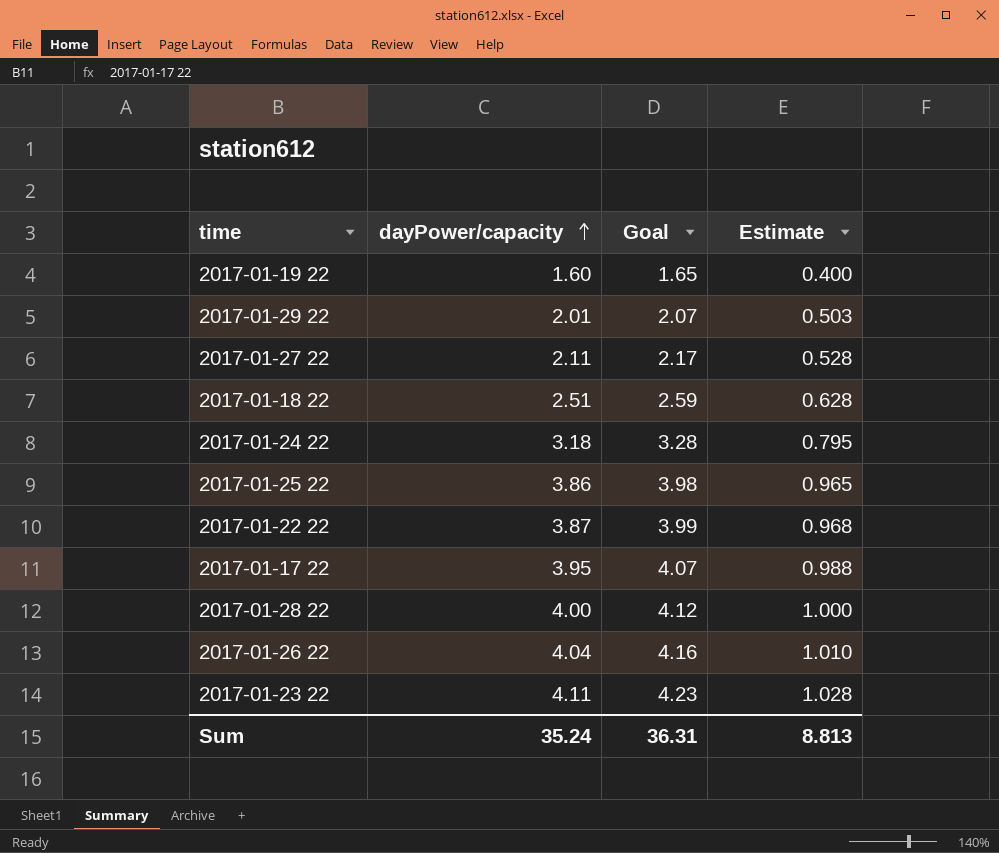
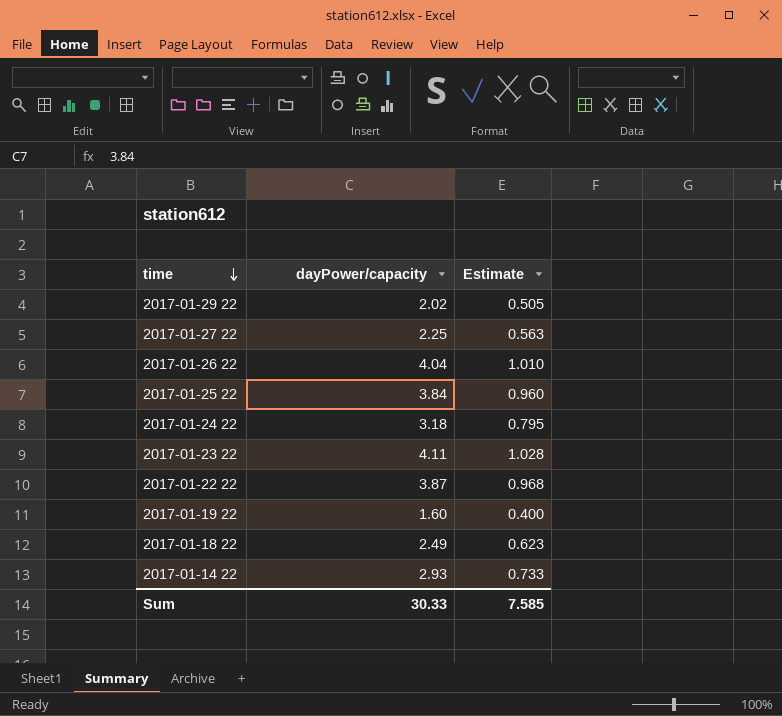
row order: dayPower/capacity ascending -> time descending
column Goal | formula: [dayPower/capacity] * 1.03 -> none
row 2017-01-17 22: 3.95 | 4.07 | 0.988 -> none
row 2017-01-28 22: 4.00 | 4.12 | 1.000 -> none
2017-01-29 22 | dayPower/capacity: 2.01 -> 2.02
2017-01-29 22 | Estimate: 0.503 -> 0.505
2017-01-27 22 | dayPower/capacity: 2.11 -> 2.25
2017-01-27 22 | Estimate: 0.528 -> 0.563
2017-01-25 22 | dayPower/capacity: 3.86 -> 3.84
2017-01-25 22 | Estimate: 0.965 -> 0.960
2017-01-18 22 | dayPower/capacity: 2.51 -> 2.49
2017-01-18 22 | Estimate: 0.628 -> 0.623
row 2017-01-14 22: none -> 2.93 | 0.733
Sum | dayPower/capacity: 35.24 -> 30.33
Sum | Estimate: 8.813 -> 7.585

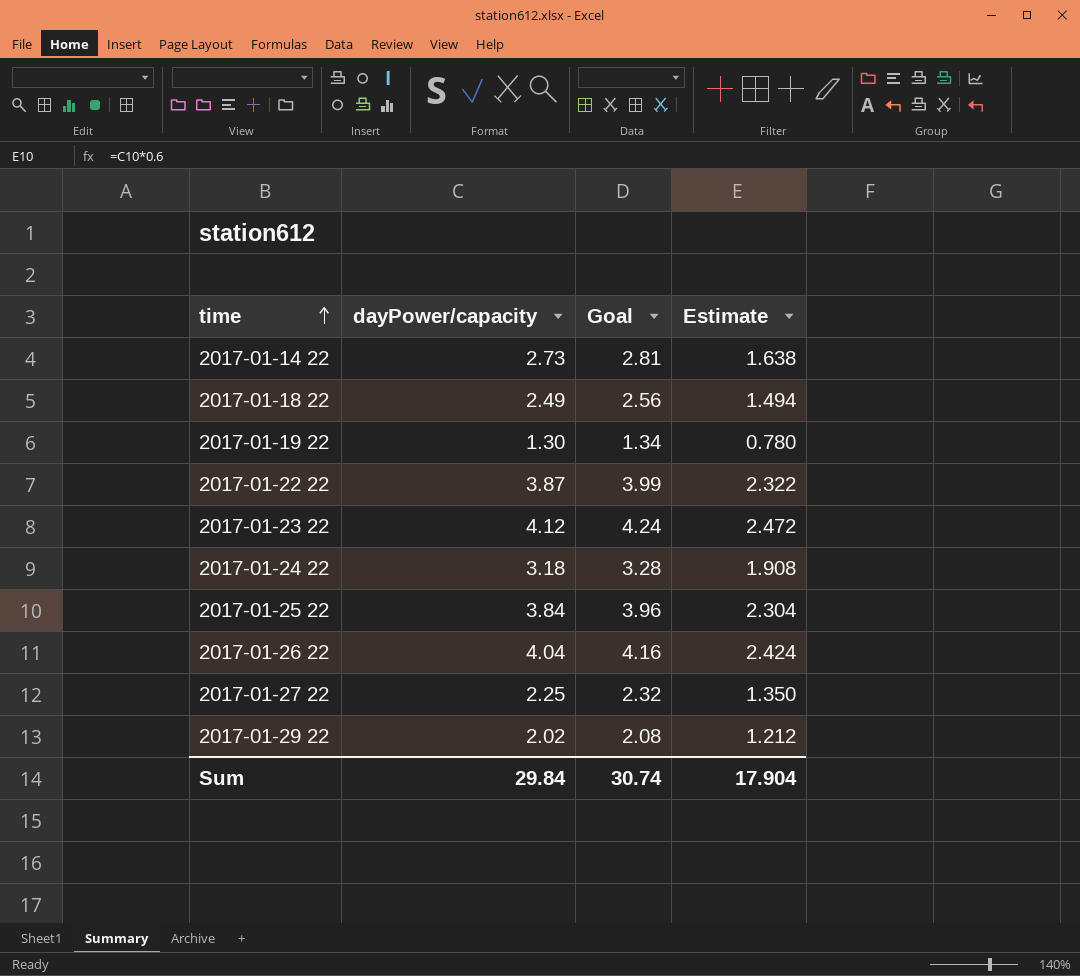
row order: time descending -> time ascending
column Goal | formula: none -> [dayPower/capacity] * 1.03
column Estimate | formula: [dayPower/capacity] * 0.25 -> [dayPower/capacity] * 0.6
2017-01-14 22 | dayPower/capacity: 2.93 -> 2.73
2017-01-19 22 | dayPower/capacity: 1.60 -> 1.30
2017-01-23 22 | dayPower/capacity: 4.11 -> 4.12
Sum | dayPower/capacity: 30.33 -> 29.84
Sum | Estimate: 7.585 -> 17.904

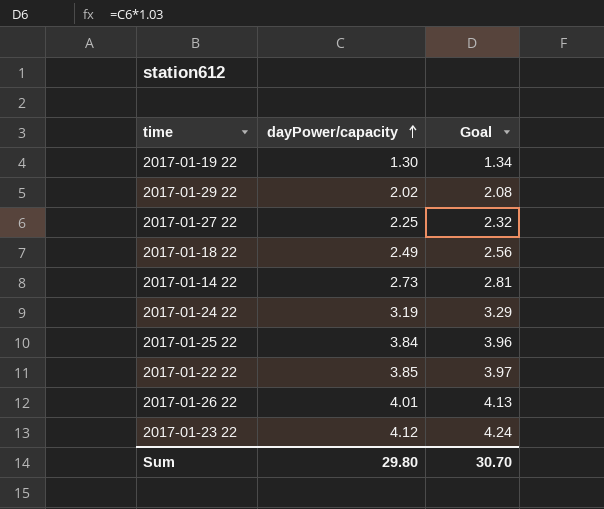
row order: time ascending -> dayPower/capacity ascending
column Estimate | formula: [dayPower/capacity] * 0.6 -> none
2017-01-24 22 | dayPower/capacity: 3.18 -> 3.19
2017-01-24 22 | Goal: 3.28 -> 3.29
2017-01-22 22 | dayPower/capacity: 3.87 -> 3.85
2017-01-22 22 | Goal: 3.99 -> 3.97
2017-01-26 22 | dayPower/capacity: 4.04 -> 4.01
2017-01-26 22 | Goal: 4.16 -> 4.13
Sum | dayPower/capacity: 29.84 -> 29.80
Sum | Goal: 30.74 -> 30.70

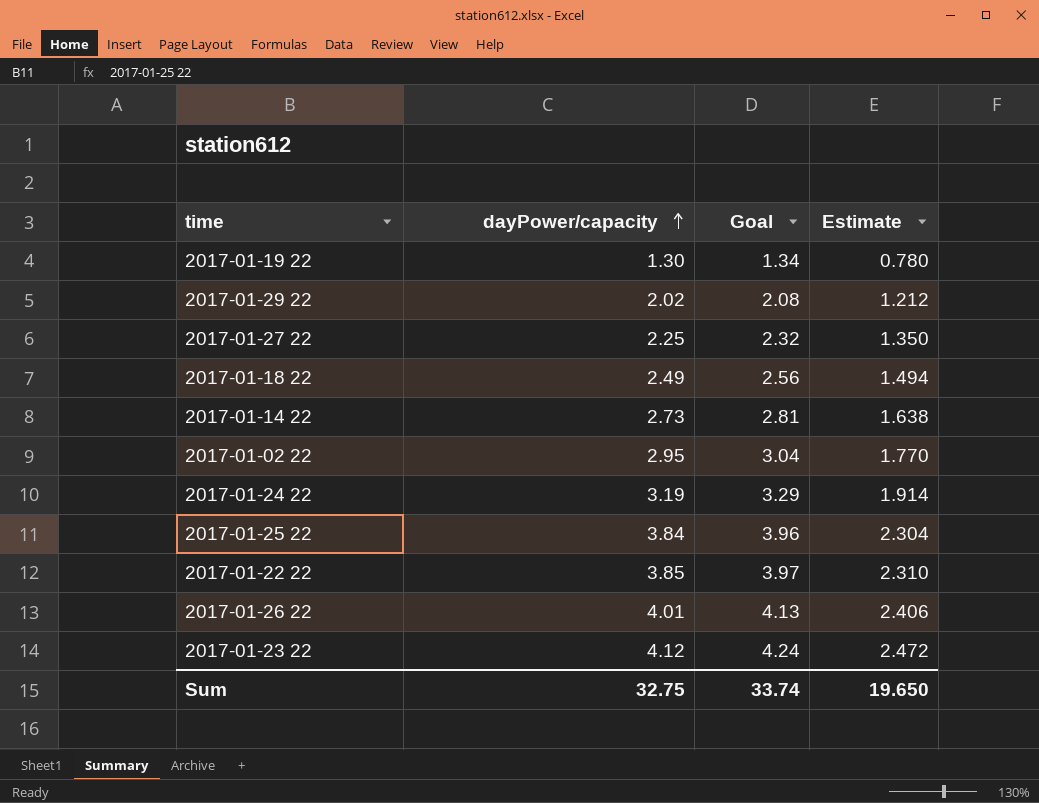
column Estimate | formula: none -> [dayPower/capacity] * 0.6
row 2017-01-02 22: none -> 2.95 | 3.04 | 1.770
Sum | dayPower/capacity: 29.80 -> 32.75
Sum | Goal: 30.70 -> 33.74

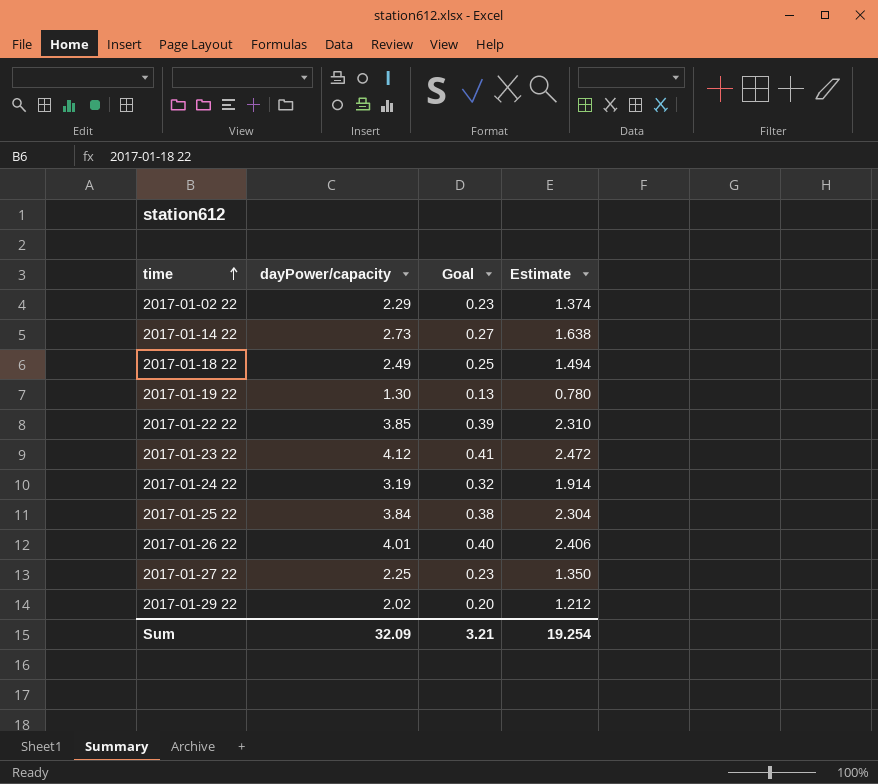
row order: dayPower/capacity ascending -> time ascending
column Goal | formula: [dayPower/capacity] * 1.03 -> [dayPower/capacity] * 0.1
2017-01-02 22 | dayPower/capacity: 2.95 -> 2.29
2017-01-02 22 | Estimate: 1.770 -> 1.374
Sum | dayPower/capacity: 32.75 -> 32.09
Sum | Goal: 33.74 -> 3.21
Sum | Estimate: 19.650 -> 19.254

